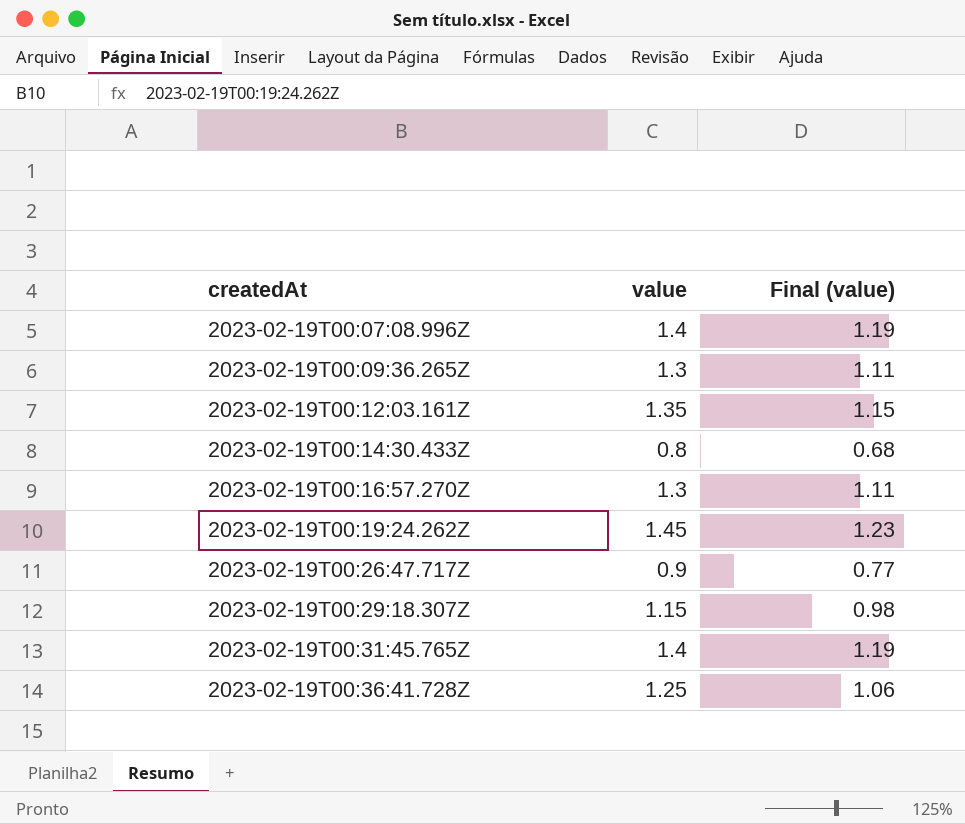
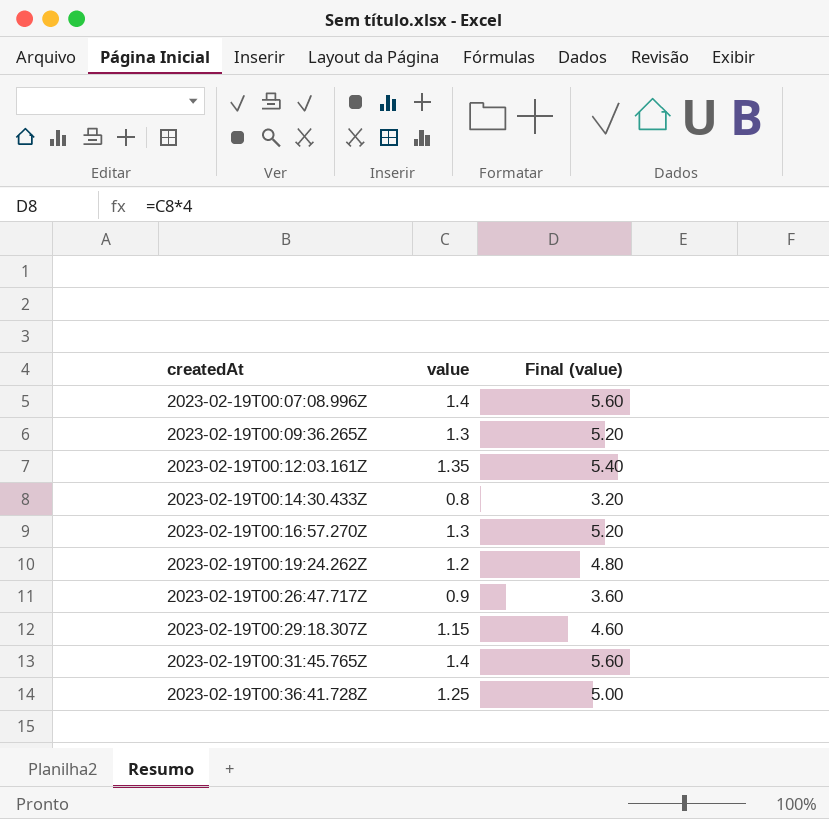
column Final (value) | formula: [value] * 0.85 -> [value] * 4
2023-02-19T00:19:24.262Z | value: 1.45 -> 1.2

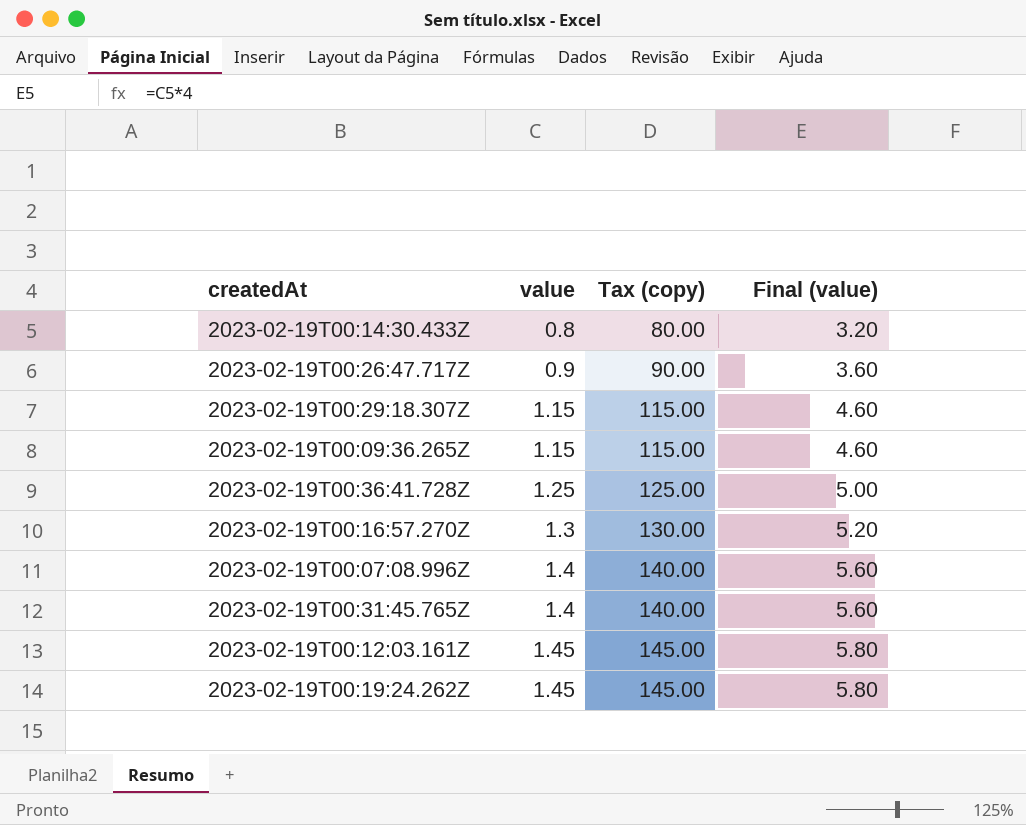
row order: createdAt ascending -> value ascending
column Tax (copy) | formula: none -> [value] * 100
2023-02-19T00:09:36.265Z | value: 1.3 -> 1.15
2023-02-19T00:09:36.265Z | Final (value): 5.20 -> 4.60
2023-02-19T00:12:03.161Z | value: 1.35 -> 1.45
2023-02-19T00:12:03.161Z | Final (value): 5.40 -> 5.80
2023-02-19T00:19:24.262Z | value: 1.2 -> 1.45
2023-02-19T00:19:24.262Z | Final (value): 4.80 -> 5.80

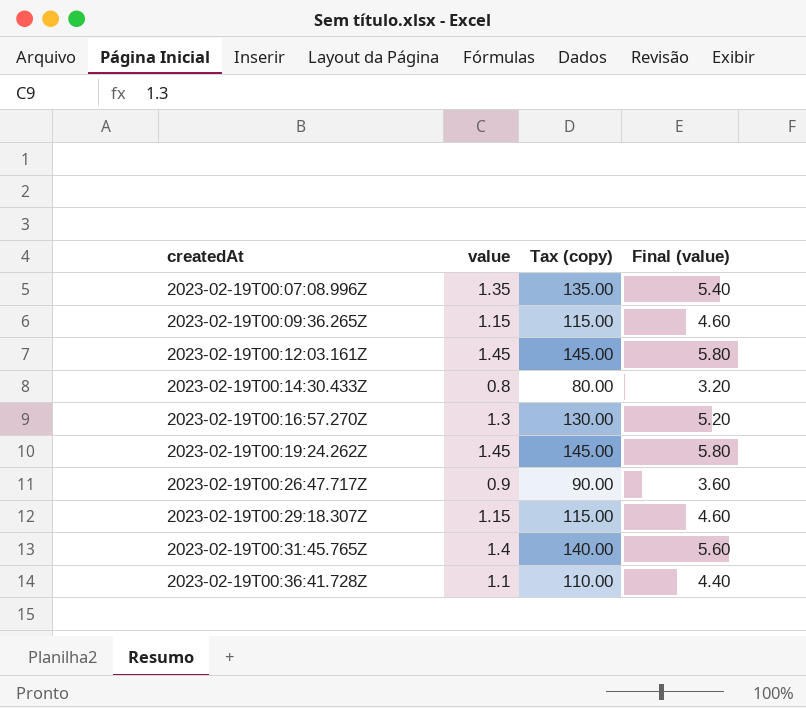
row order: value ascending -> createdAt ascending
2023-02-19T00:07:08.996Z | value: 1.4 -> 1.35
2023-02-19T00:07:08.996Z | Tax (copy): 140.00 -> 135.00
2023-02-19T00:07:08.996Z | Final (value): 5.60 -> 5.40
2023-02-19T00:36:41.728Z | value: 1.25 -> 1.1
2023-02-19T00:36:41.728Z | Tax (copy): 125.00 -> 110.00
2023-02-19T00:36:41.728Z | Final (value): 5.00 -> 4.40

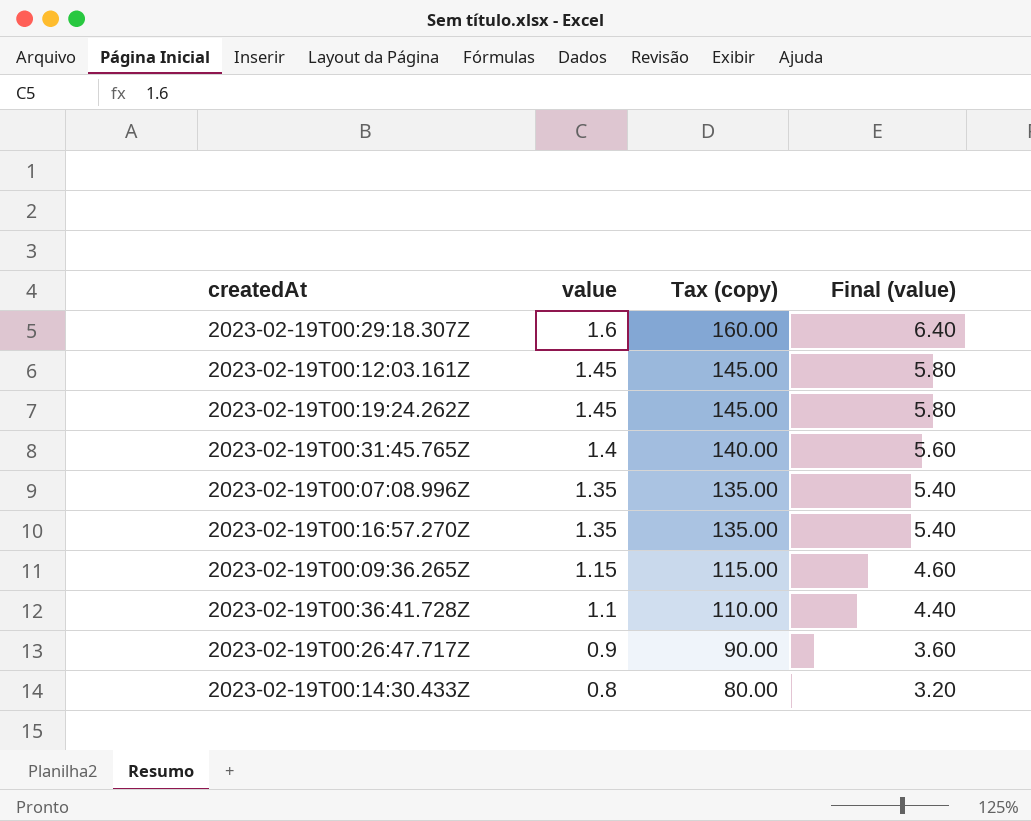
row order: createdAt ascending -> value descending
2023-02-19T00:29:18.307Z | value: 1.15 -> 1.6
2023-02-19T00:29:18.307Z | Tax (copy): 115.00 -> 160.00
2023-02-19T00:29:18.307Z | Final (value): 4.60 -> 6.40
2023-02-19T00:16:57.270Z | value: 1.3 -> 1.35
2023-02-19T00:16:57.270Z | Tax (copy): 130.00 -> 135.00
2023-02-19T00:16:57.270Z | Final (value): 5.20 -> 5.40

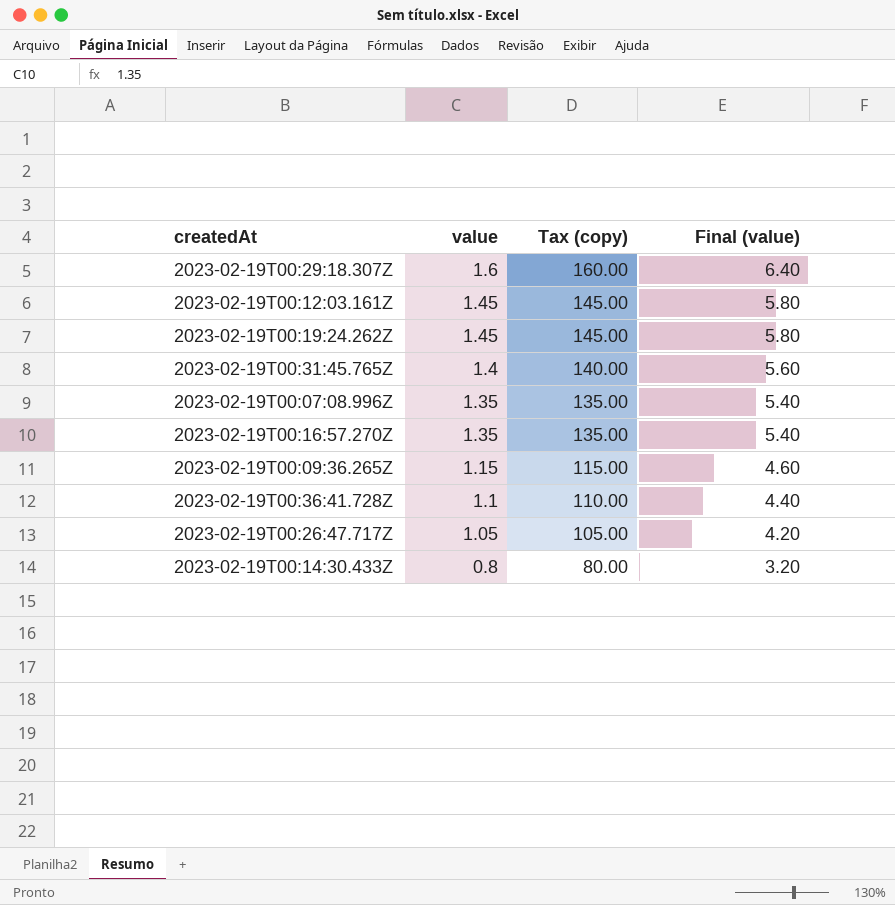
2023-02-19T00:26:47.717Z | value: 0.9 -> 1.05
2023-02-19T00:26:47.717Z | Tax (copy): 90.00 -> 105.00
2023-02-19T00:26:47.717Z | Final (value): 3.60 -> 4.20

